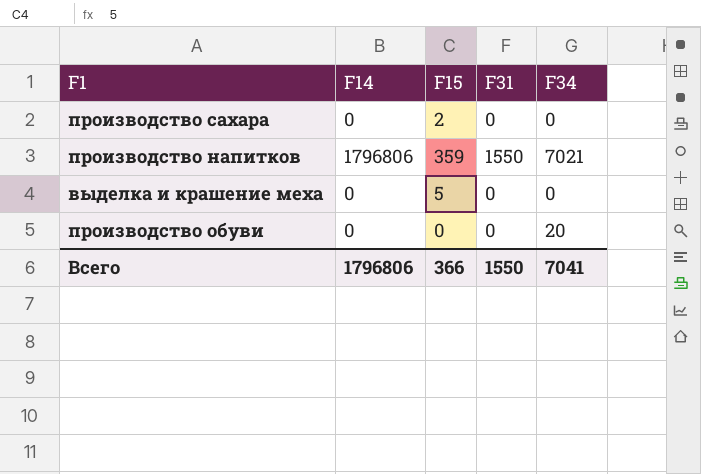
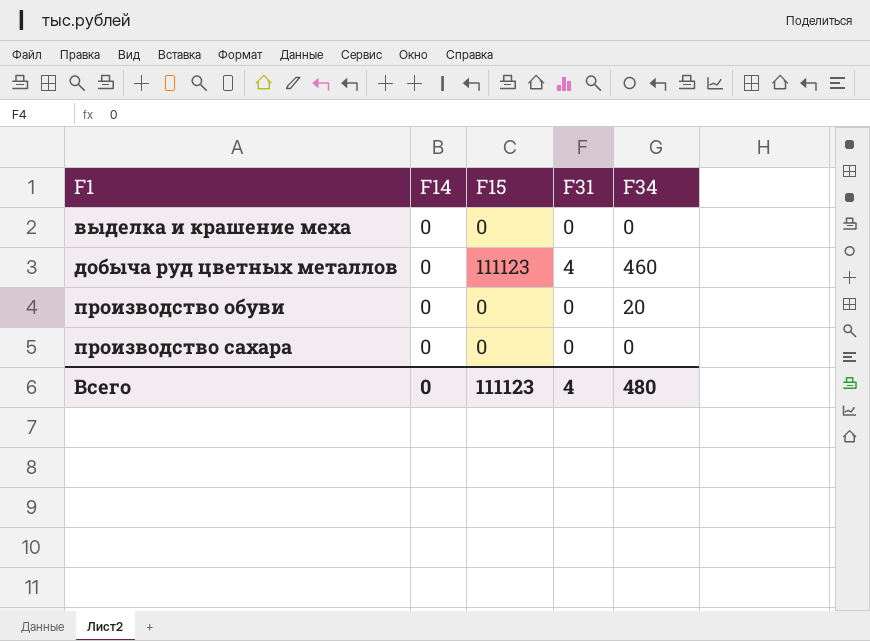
row order: none -> F1 ascending
row производство напитков: 1796806 | 359 | 1550 | 7021 -> none
выделка и крашение меха | F15: 5 -> 0
row добыча руд цветных металлов: none -> 0 | 111123 | 4 | 460
производство сахара | F15: 2 -> 0
Всего | F14: 1796806 -> 0
Всего | F15: 366 -> 111123
Всего | F31: 1550 -> 4
Всего | F34: 7041 -> 480

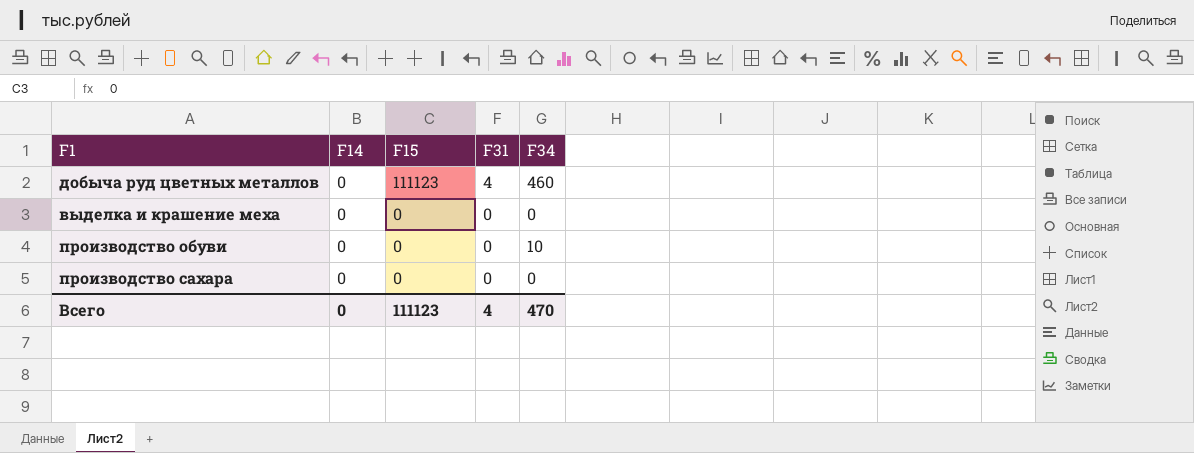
row order: F1 ascending -> F15 descending
производство обуви | F34: 20 -> 10
Всего | F34: 480 -> 470

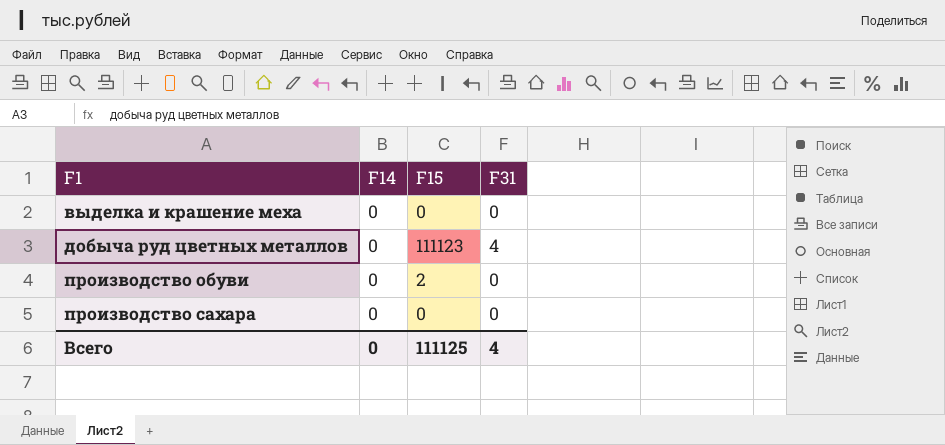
row order: F15 descending -> F1 ascending
column F34 | position: 5 -> none
производство обуви | F15: 0 -> 2
Всего | F15: 111123 -> 111125

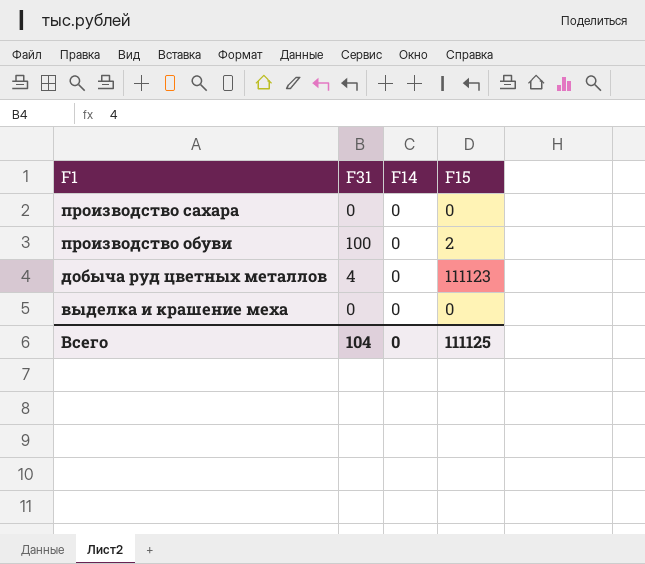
row order: F1 ascending -> F1 descending
column F31 | position: 4 -> 2
производство обуви | F31: 0 -> 100
Всего | F31: 4 -> 104

